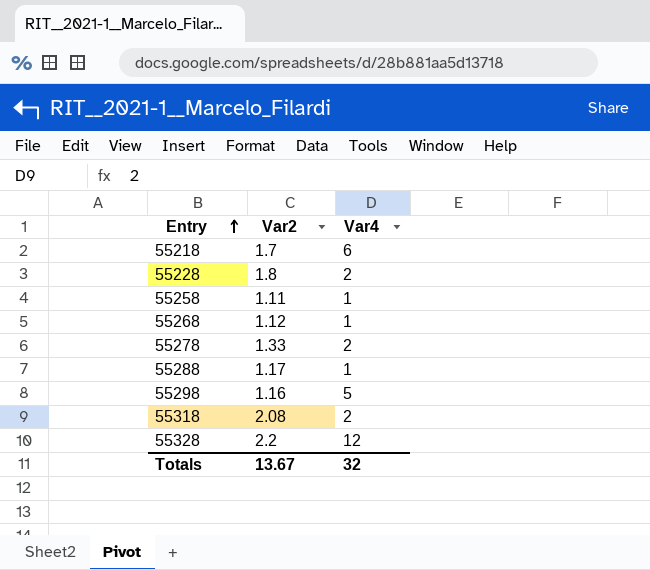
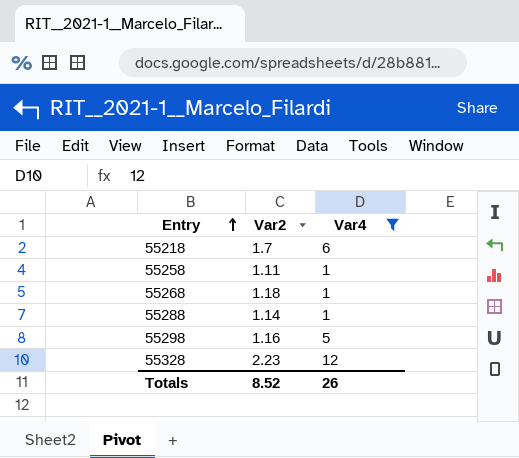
filter: none -> Var4 != 2
55268 | Var2: 1.12 -> 1.18
55288 | Var2: 1.17 -> 1.14
55328 | Var2: 2.2 -> 2.23
Totals | Var2: 13.67 -> 8.52
Totals | Var4: 32 -> 26

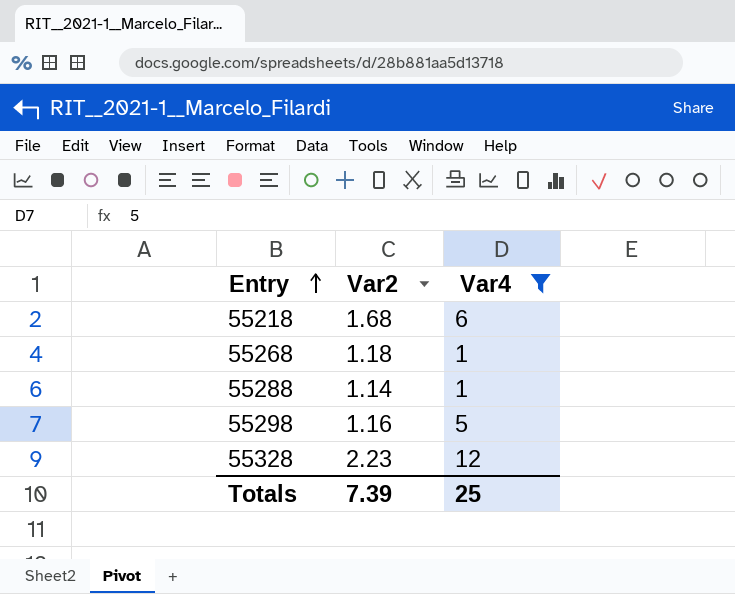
row 55258: 1.11 | 1 -> none
55218 | Var2: 1.7 -> 1.68
Totals | Var2: 8.52 -> 7.39
Totals | Var4: 26 -> 25

